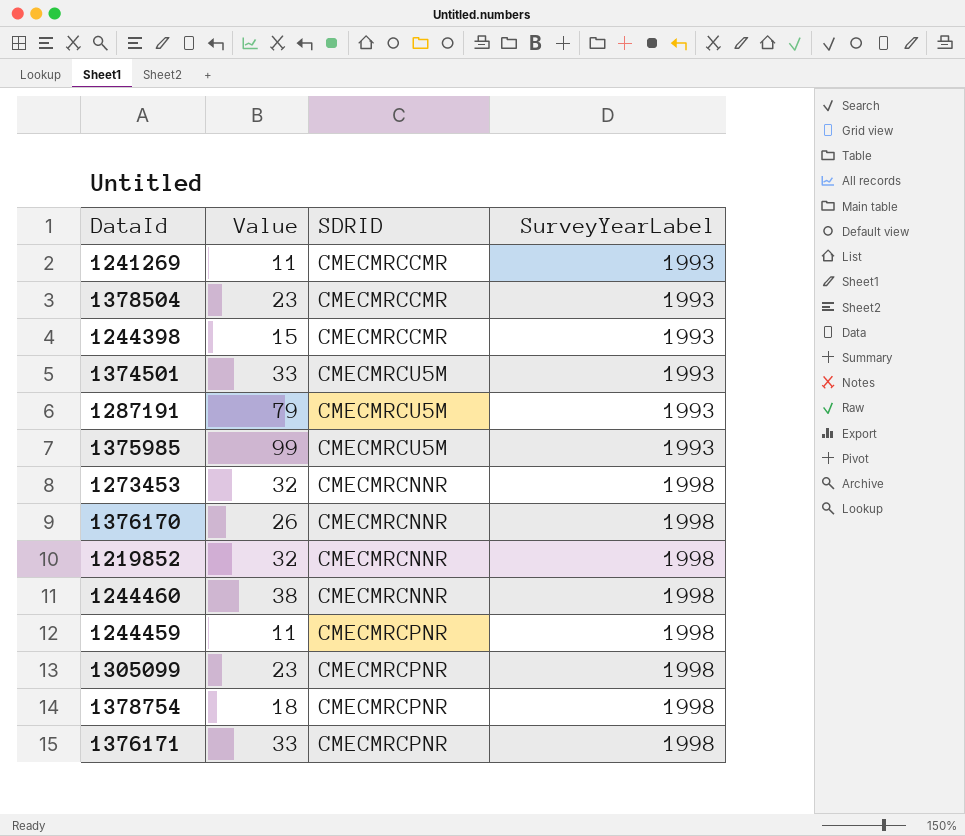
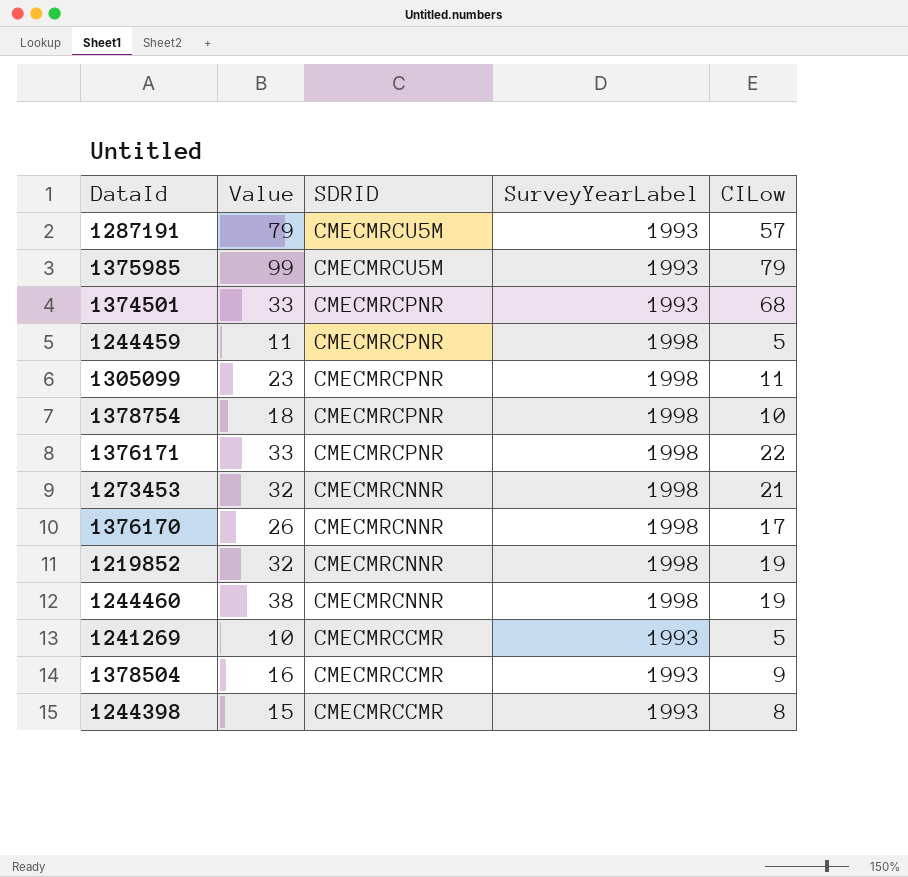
row order: SurveyYearLabel ascending -> SDRID descending
column CILow | position: none -> 5
1374501 | SDRID: CMECMRCU5M -> CMECMRCPNR
1241269 | Value: 11 -> 10
1378504 | Value: 23 -> 16

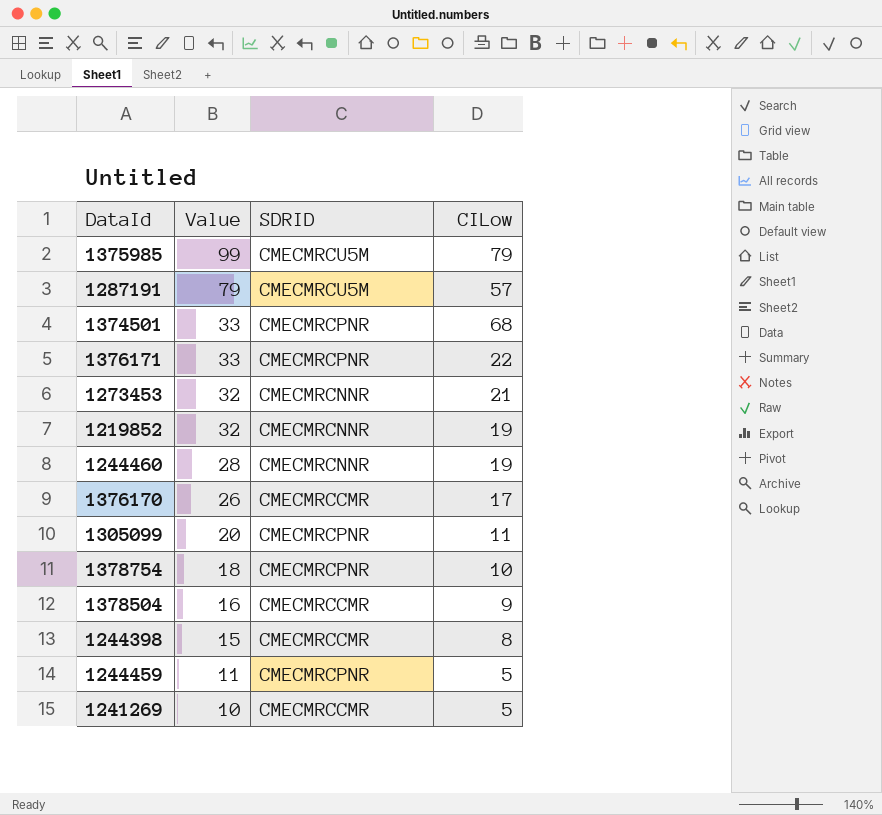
row order: SDRID descending -> Value descending
column SurveyYearLabel | position: 4 -> none
1244460 | Value: 38 -> 28
1376170 | SDRID: CMECMRCNNR -> CMECMRCCMR
1305099 | Value: 23 -> 20

